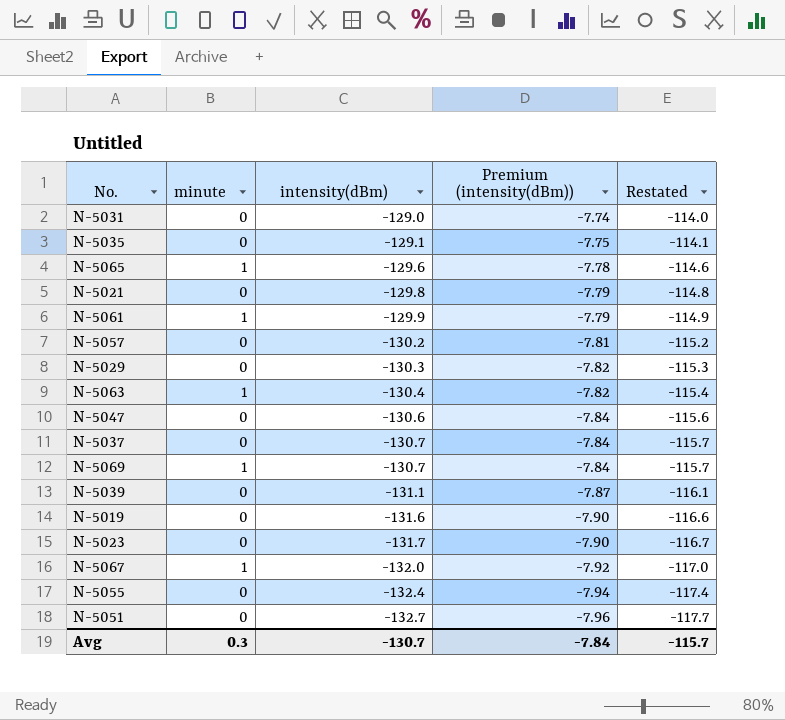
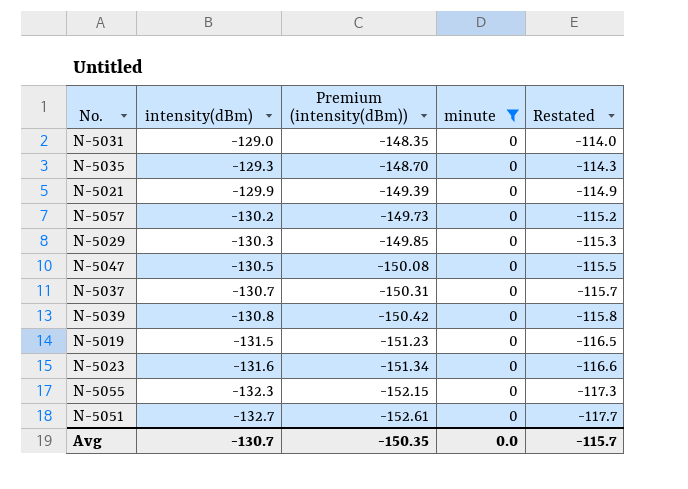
filter: none -> minute = 0
column Premium (intensity(dBm)) | formula: [intensity(dBm)] * 0.06 -> [intensity(dBm)] * 1.15
column minute | position: 2 -> 4
N-5035 | intensity(dBm): -129.1 -> -129.3
N-5035 | Restated: -114.1 -> -114.3
N-5021 | intensity(dBm): -129.8 -> -129.9
N-5021 | Restated: -114.8 -> -114.9
N-5047 | intensity(dBm): -130.6 -> -130.5
N-5047 | Restated: -115.6 -> -115.5
N-5039 | intensity(dBm): -131.1 -> -130.8
N-5039 | Restated: -116.1 -> -115.8
N-5019 | intensity(dBm): -131.6 -> -131.5
N-5019 | Restated: -116.6 -> -116.5
N-5023 | intensity(dBm): -131.7 -> -131.6
N-5023 | Restated: -116.7 -> -116.6
N-5055 | intensity(dBm): -132.4 -> -132.3
N-5055 | Restated: -117.4 -> -117.3
Avg | Premium (intensity(dBm)): -7.84 -> -150.35
Avg | minute: 0.3 -> 0.0

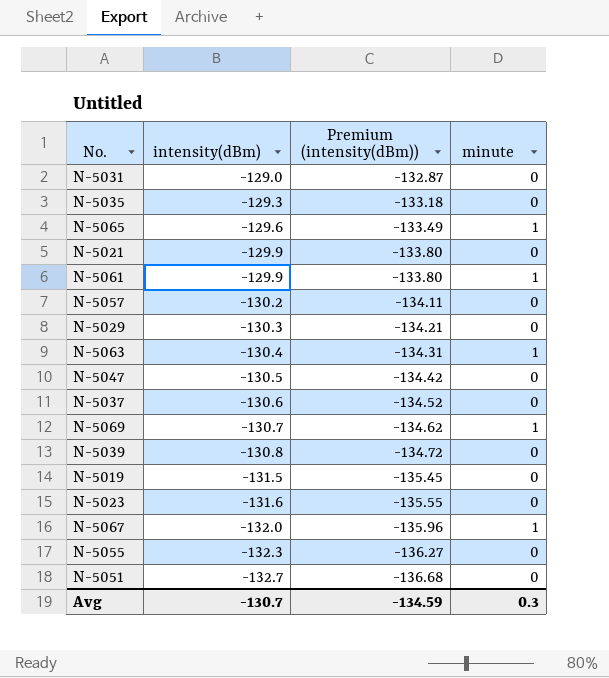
filter: minute = 0 -> none
column Restated | formula: [intensity(dBm)] + 15 -> none
column Premium (intensity(dBm)) | formula: [intensity(dBm)] * 1.15 -> [intensity(dBm)] * 1.03
N-5037 | intensity(dBm): -130.7 -> -130.6
Avg | Premium (intensity(dBm)): -150.35 -> -134.59
Avg | minute: 0.0 -> 0.3

